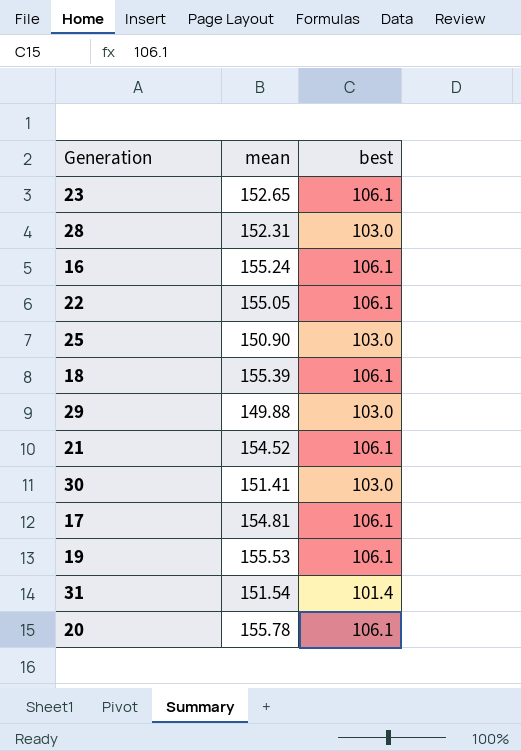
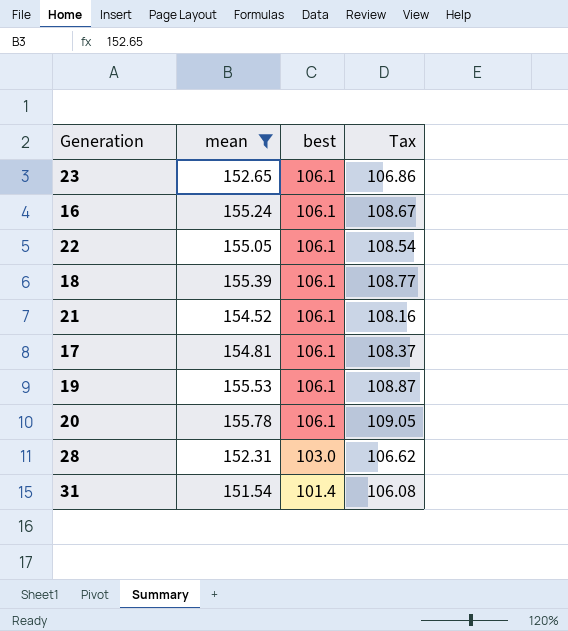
filter: none -> mean >= 151.54
row order: none -> best descending
column Tax | formula: none -> [mean] * 0.7

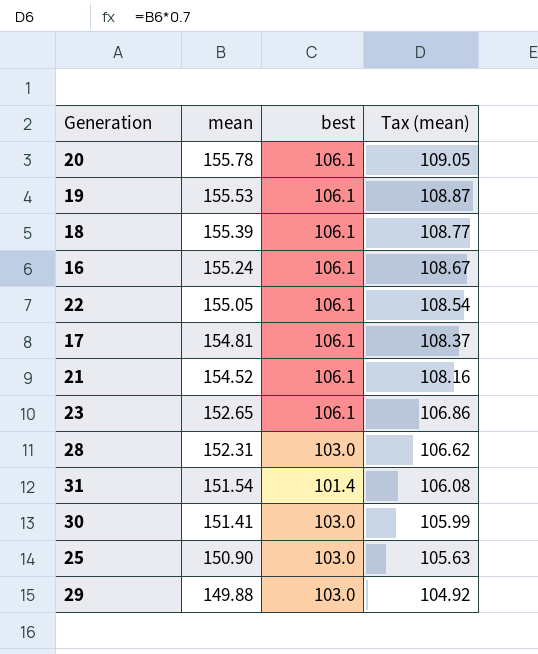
filter: mean >= 151.54 -> none
row order: best descending -> mean descending
column name: Tax -> Tax (mean)

